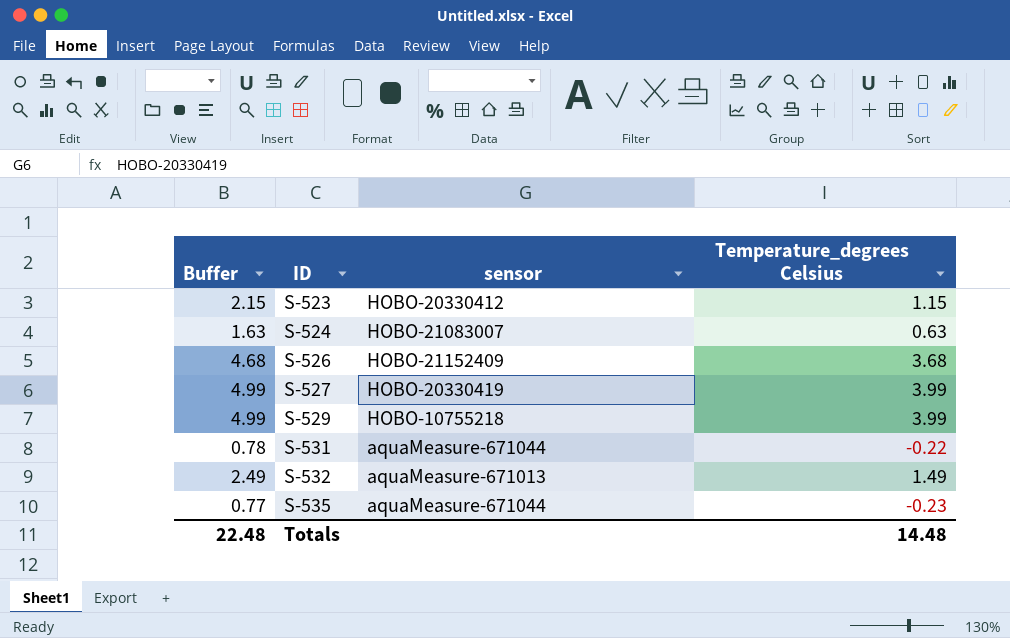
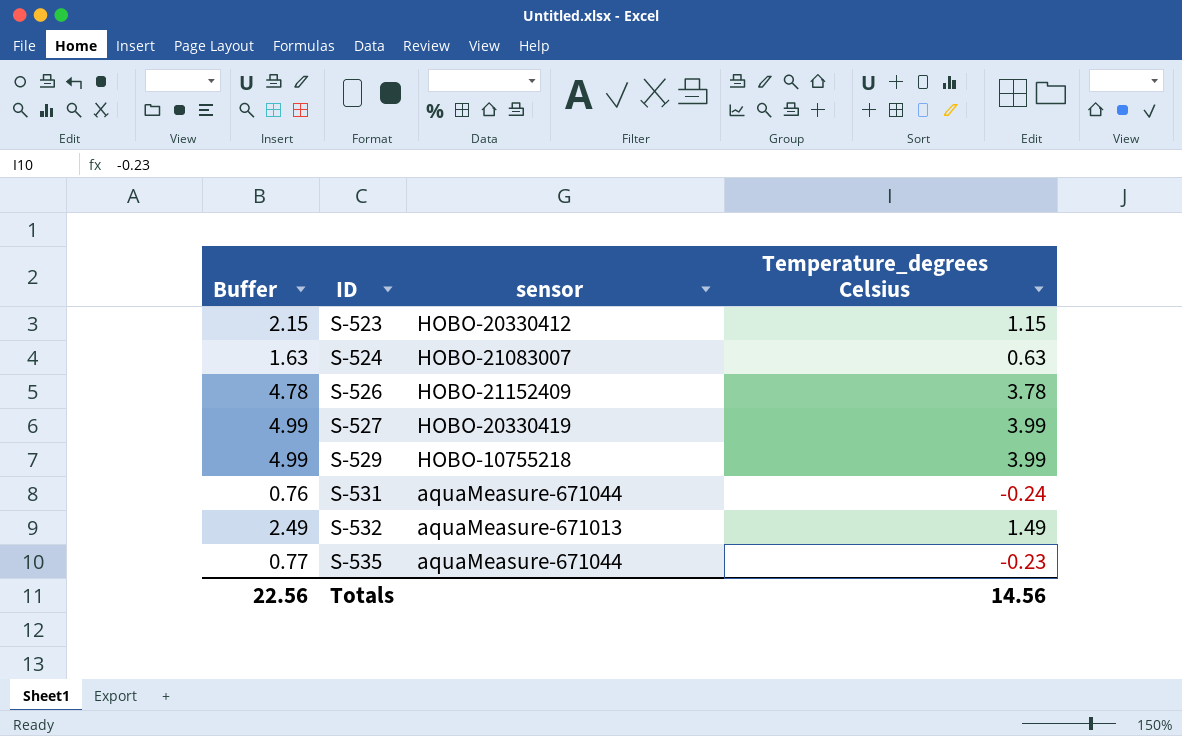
S-526 | Buffer: 4.68 -> 4.78
S-526 | Temperature_degrees Celsius: 3.68 -> 3.78
S-531 | Buffer: 0.78 -> 0.76
S-531 | Temperature_degrees Celsius: -0.22 -> -0.24
Totals | Buffer: 22.48 -> 22.56
Totals | Temperature_degrees Celsius: 14.48 -> 14.56

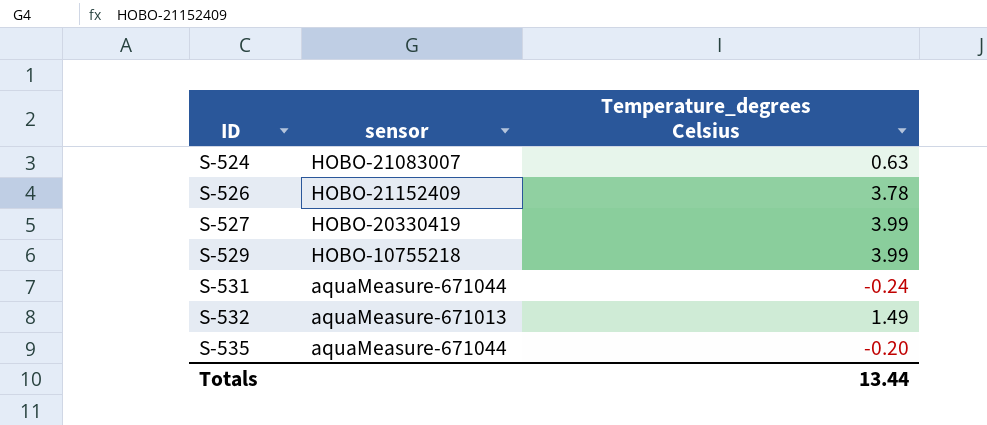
column Buffer | formula: [Temperature_degrees Celsius] + 1 -> none
row S-523: 2.15 | HOBO-20330412 | 1.15 -> none
S-535 | Temperature_degrees Celsius: -0.23 -> -0.20
Totals | Temperature_degrees Celsius: 14.56 -> 13.44

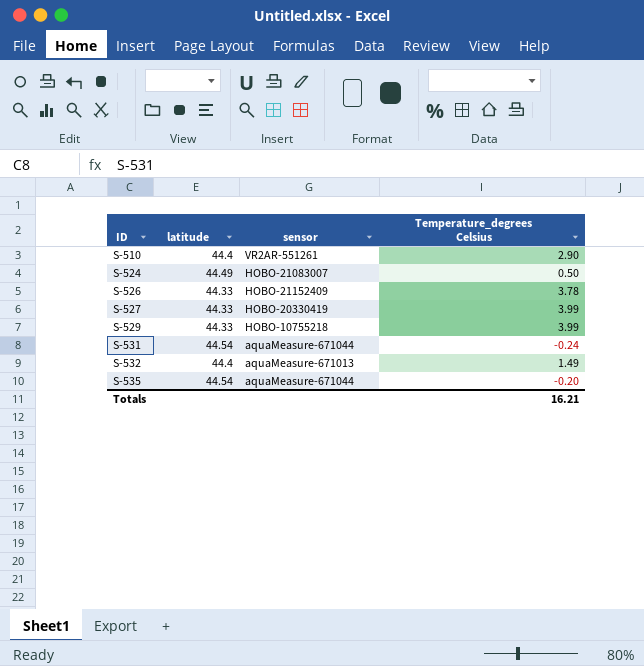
column latitude | position: none -> 2
row S-510: none -> 44.4 | VR2AR-551261 | 2.90
S-524 | Temperature_degrees Celsius: 0.63 -> 0.50
Totals | Temperature_degrees Celsius: 13.44 -> 16.21

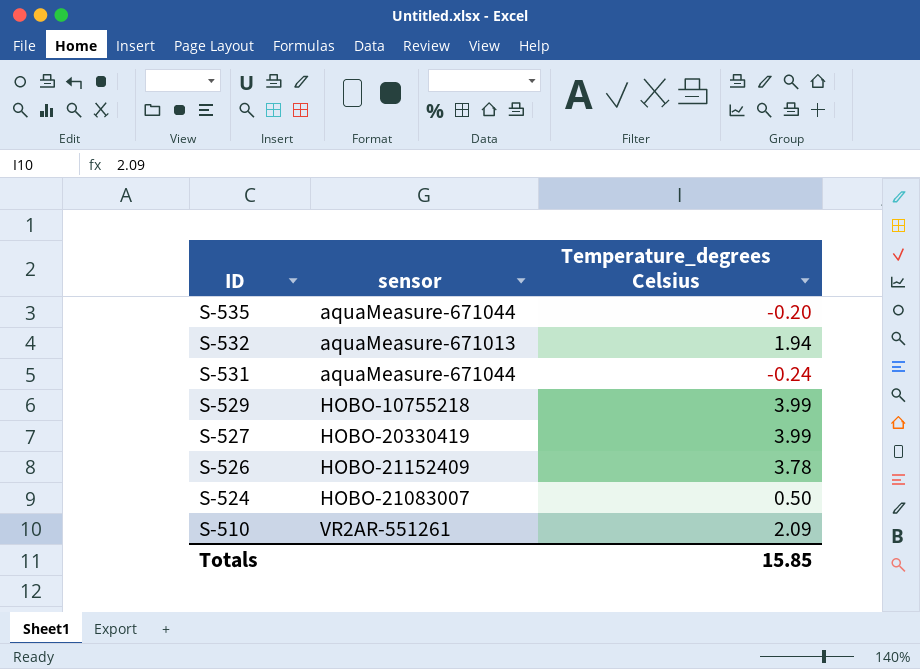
row order: ID ascending -> ID descending
column latitude | position: 2 -> none
S-532 | Temperature_degrees Celsius: 1.49 -> 1.94
S-510 | Temperature_degrees Celsius: 2.90 -> 2.09
Totals | Temperature_degrees Celsius: 16.21 -> 15.85

